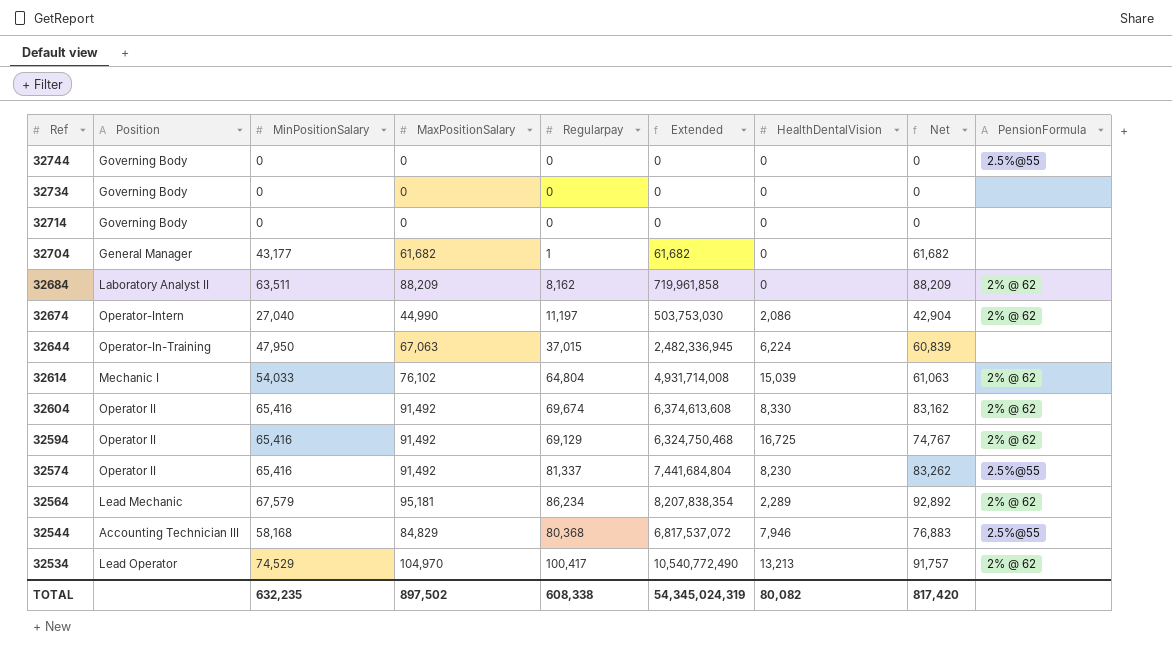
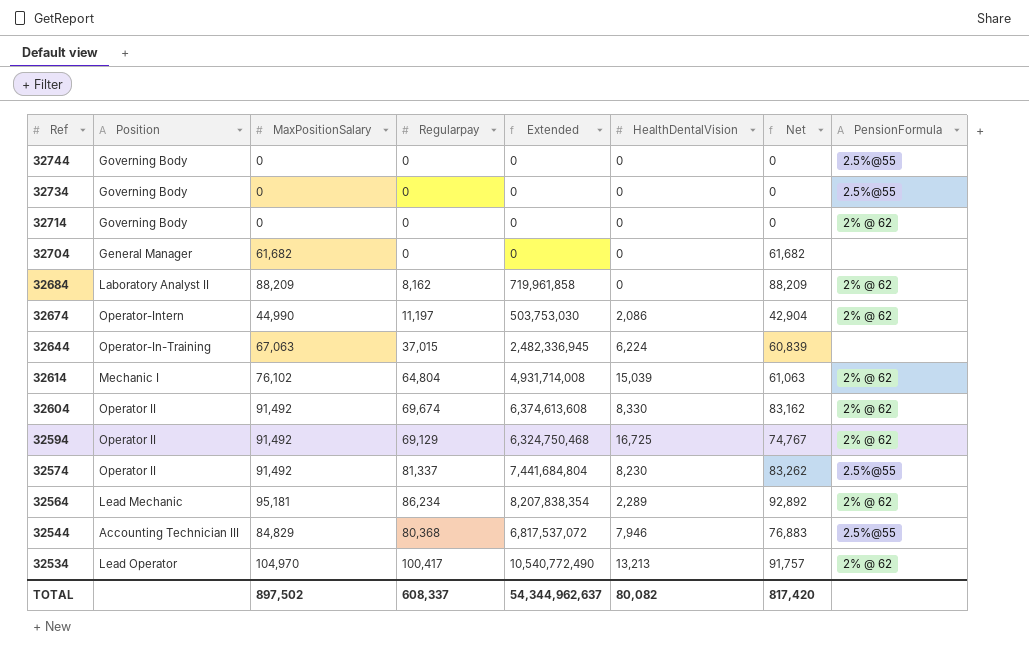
column MinPositionSalary | position: 3 -> none
32734 | PensionFormula: none -> 2.5%@55
32714 | PensionFormula: none -> 2% @ 62
32704 | Regularpay: 1 -> 0
32704 | Extended: 61,682 -> 0
TOTAL | Regularpay: 608,338 -> 608,337
TOTAL | Extended: 54,345,024,319 -> 54,344,962,637

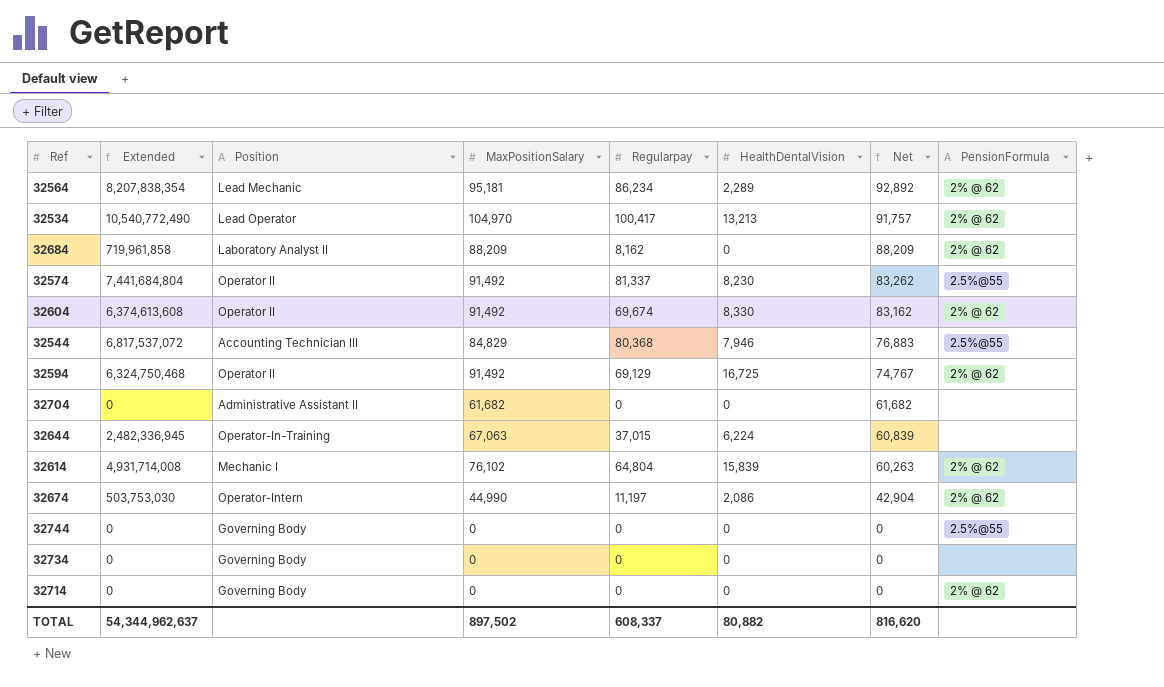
row order: Ref descending -> Net descending
column Extended | position: 5 -> 2
32704 | Position: General Manager -> Administrative Assistant II
32614 | HealthDentalVision: 15,039 -> 15,839
32614 | Net: 61,063 -> 60,263
32734 | PensionFormula: 2.5%@55 -> none
TOTAL | HealthDentalVision: 80,082 -> 80,882
TOTAL | Net: 817,420 -> 816,620

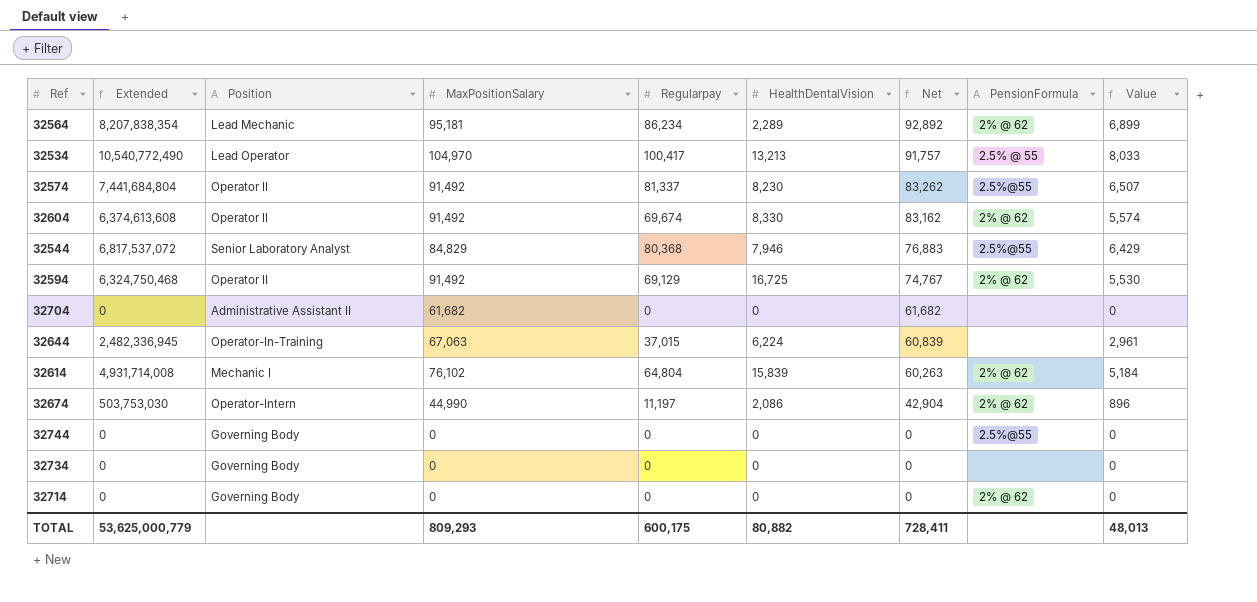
column Value | formula: none -> [Regularpay] * 0.08
row 32684: 719,961,858 | Laboratory Analyst II | 88,209 | 8,162 | 0 | 88,209 | 2% @ 62 -> none
32534 | PensionFormula: 2% @ 62 -> 2.5% @ 55
32544 | Position: Accounting Technician III -> Senior Laboratory Analyst
TOTAL | Extended: 54,344,962,637 -> 53,625,000,779
TOTAL | MaxPositionSalary: 897,502 -> 809,293
TOTAL | Regularpay: 608,337 -> 600,175
TOTAL | Net: 816,620 -> 728,411

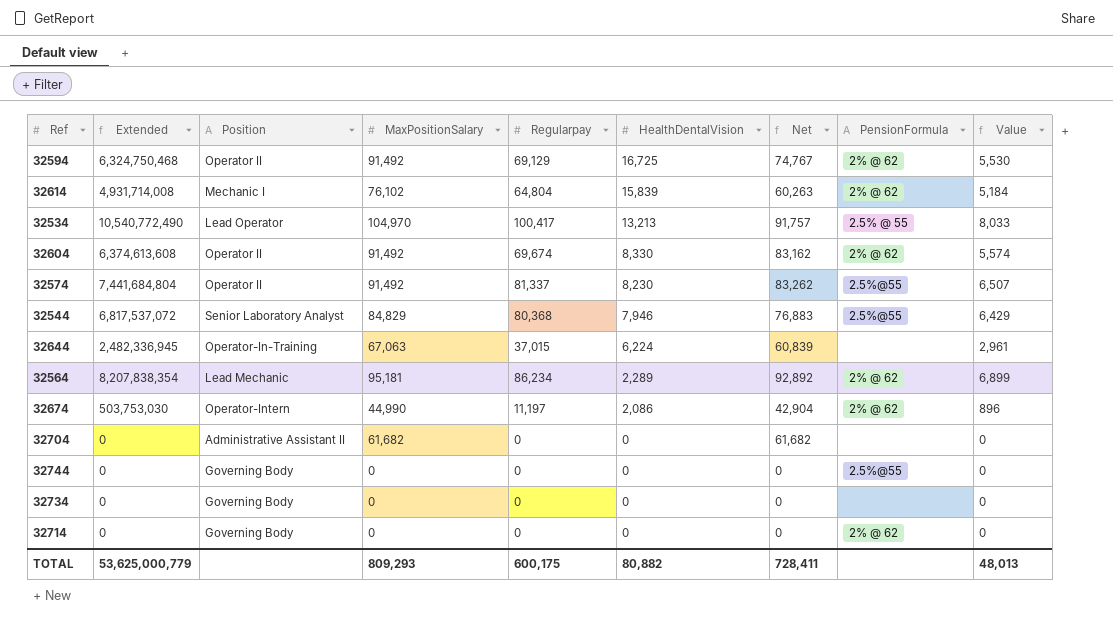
row order: Net descending -> HealthDentalVision descending

